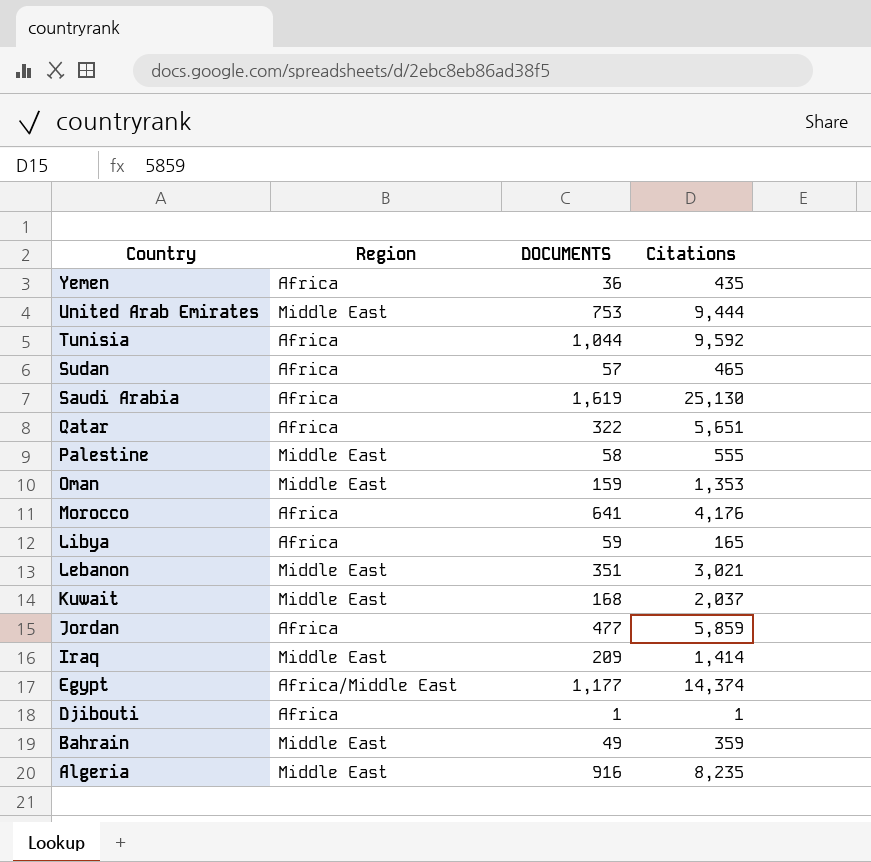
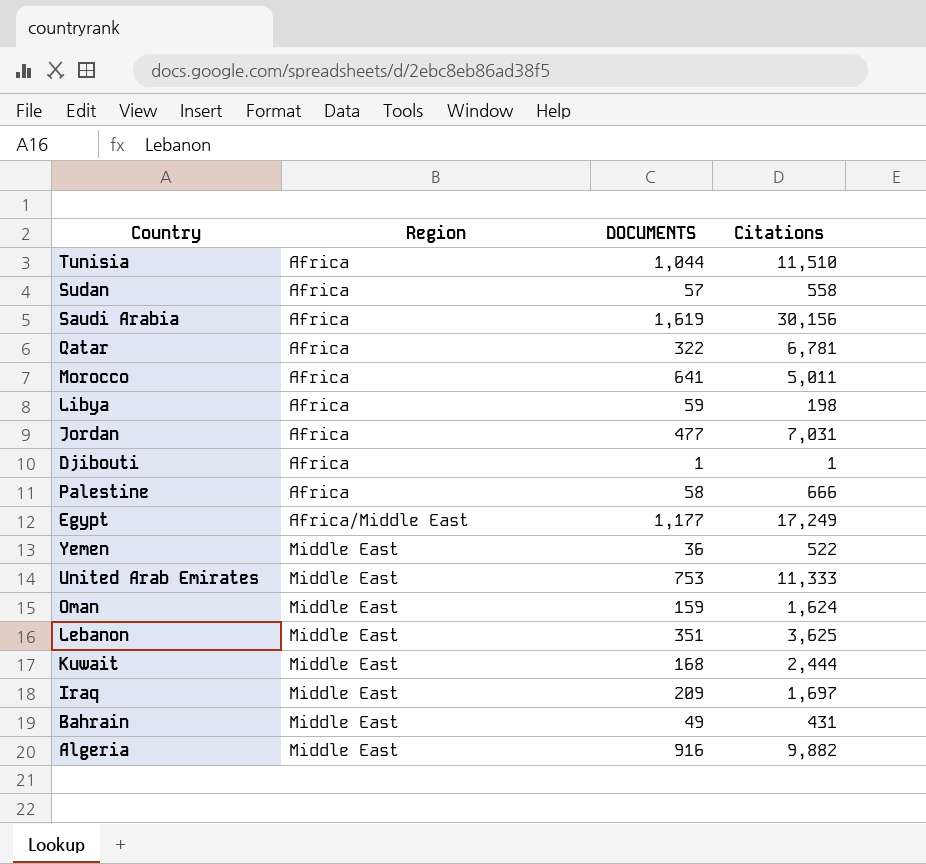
row order: Country descending -> Region ascending
Tunisia | Citations: 9,592 -> 11,510
Sudan | Citations: 465 -> 558
Saudi Arabia | Citations: 25,130 -> 30,156
Qatar | Citations: 5,651 -> 6,781
Morocco | Citations: 4,176 -> 5,011
Libya | Citations: 165 -> 198
Jordan | Citations: 5,859 -> 7,031
Palestine | Region: Middle East -> Africa
Palestine | Citations: 555 -> 666
Egypt | Citations: 14,374 -> 17,249
Yemen | Region: Africa -> Middle East
Yemen | Citations: 435 -> 522
United Arab Emirates | Citations: 9,444 -> 11,333
Oman | Citations: 1,353 -> 1,624
Lebanon | Citations: 3,021 -> 3,625
Kuwait | Citations: 2,037 -> 2,444
Iraq | Citations: 1,414 -> 1,697
Bahrain | Citations: 359 -> 431
Algeria | Citations: 8,235 -> 9,882

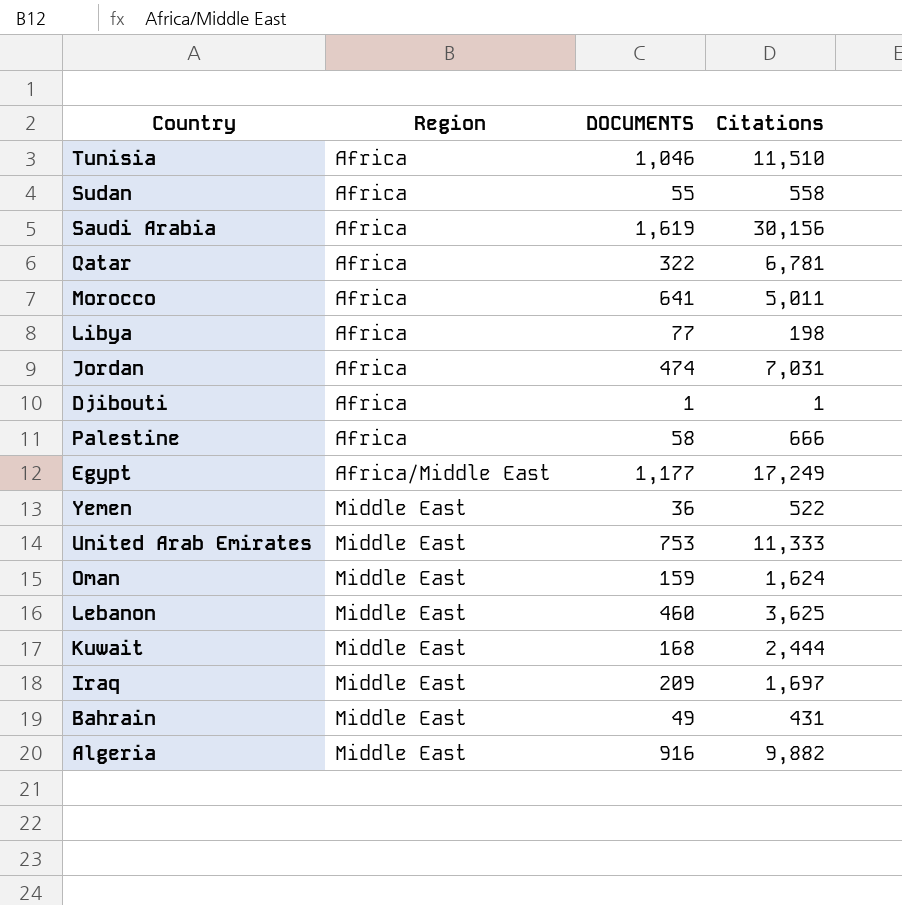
Tunisia | DOCUMENTS: 1,044 -> 1,046
Sudan | DOCUMENTS: 57 -> 55
Libya | DOCUMENTS: 59 -> 77
Jordan | DOCUMENTS: 477 -> 474
Lebanon | DOCUMENTS: 351 -> 460

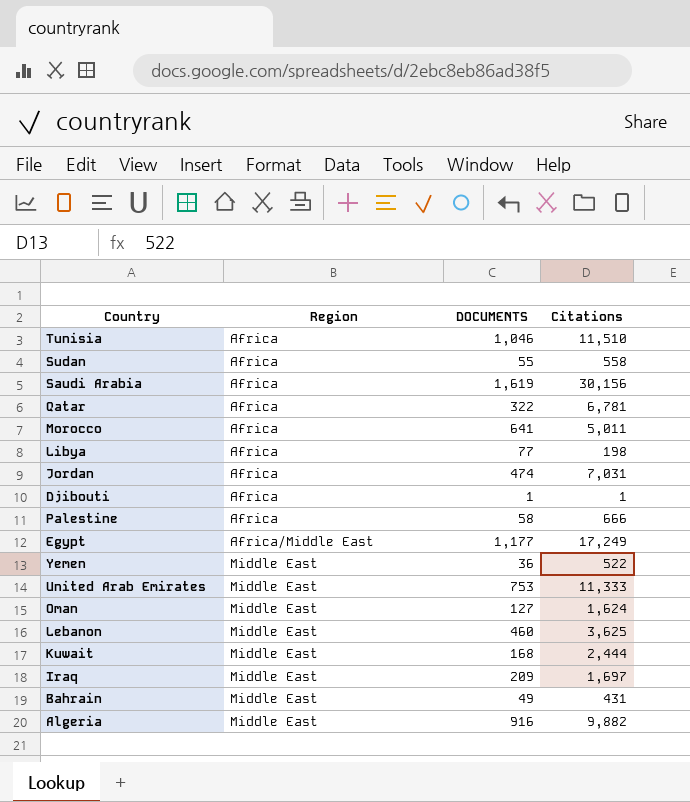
Oman | DOCUMENTS: 159 -> 127

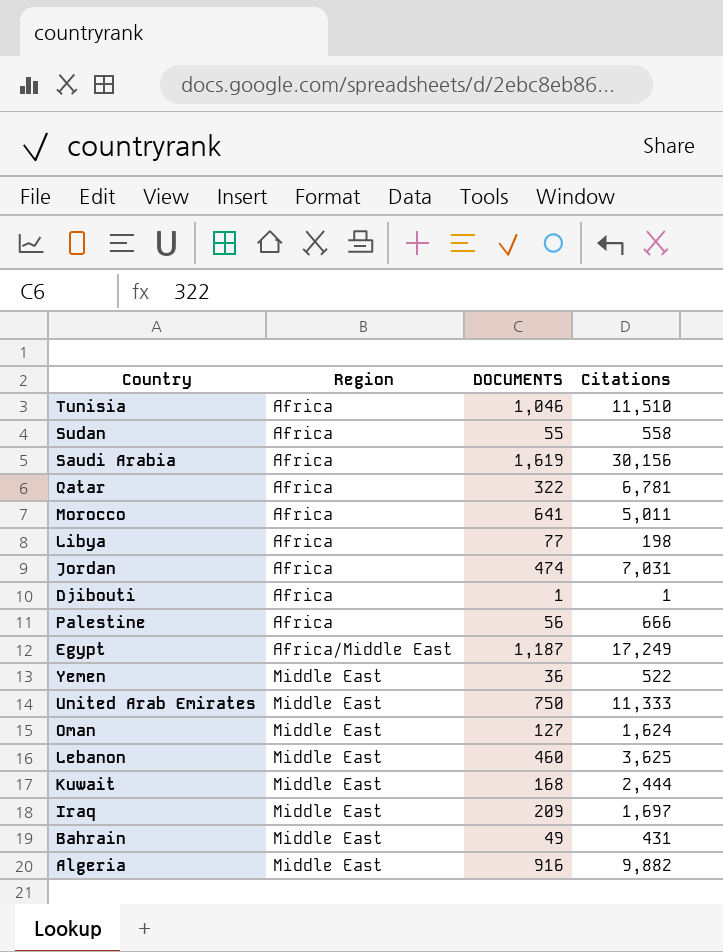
Palestine | DOCUMENTS: 58 -> 56
Egypt | DOCUMENTS: 1,177 -> 1,187
United Arab Emirates | DOCUMENTS: 753 -> 750

